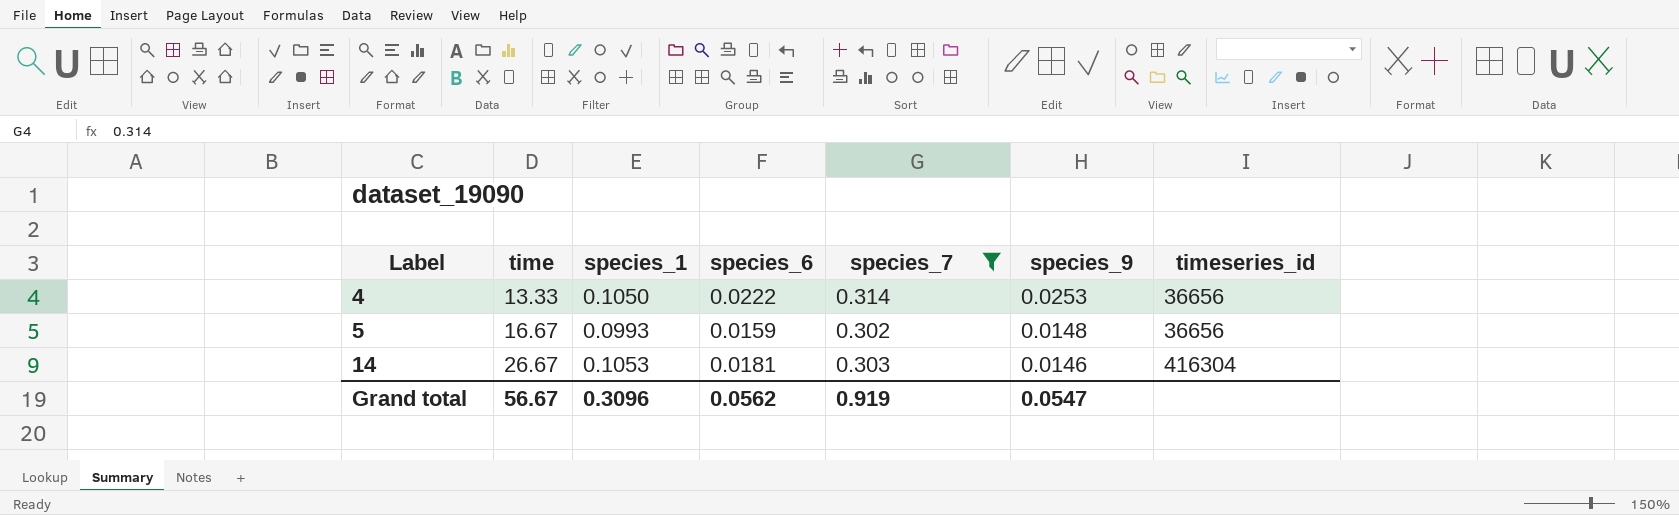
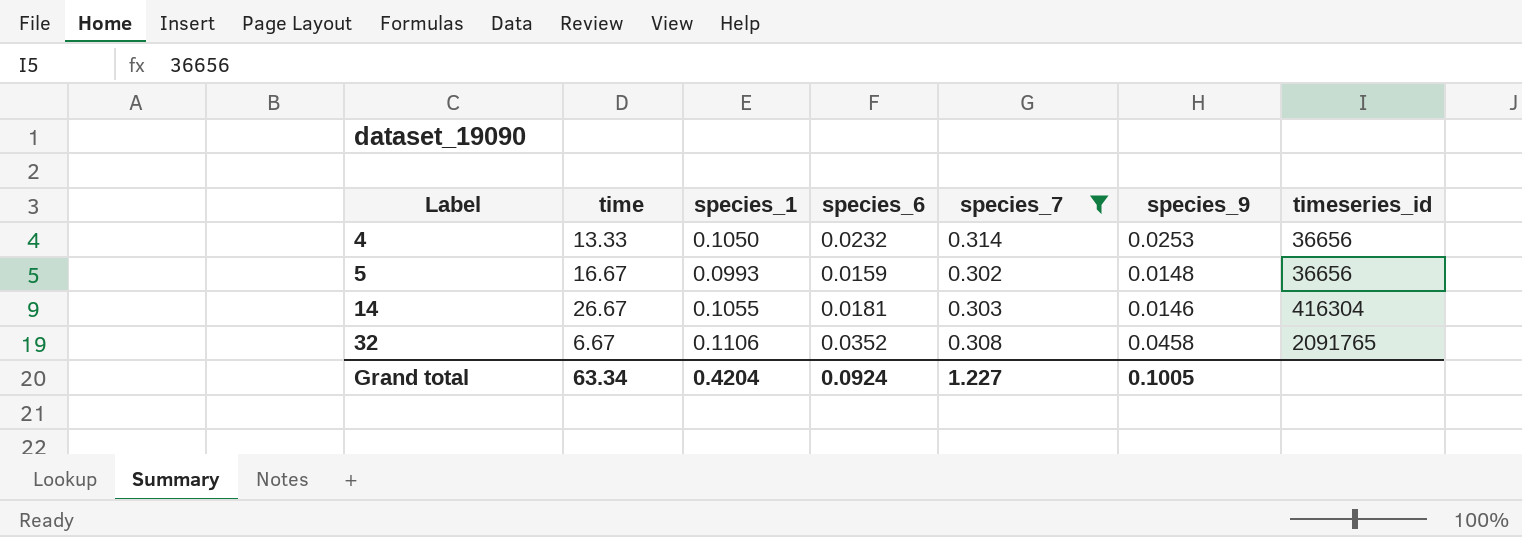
4 | species_6: 0.0222 -> 0.0232
14 | species_1: 0.1053 -> 0.1055
row 32: none -> 6.67 | 0.1106 | 0.0352 | 0.308 | 0.0458 | 2091765
Grand total | time: 56.67 -> 63.34
Grand total | species_1: 0.3096 -> 0.4204
Grand total | species_6: 0.0562 -> 0.0924
Grand total | species_7: 0.919 -> 1.227
Grand total | species_9: 0.0547 -> 0.1005

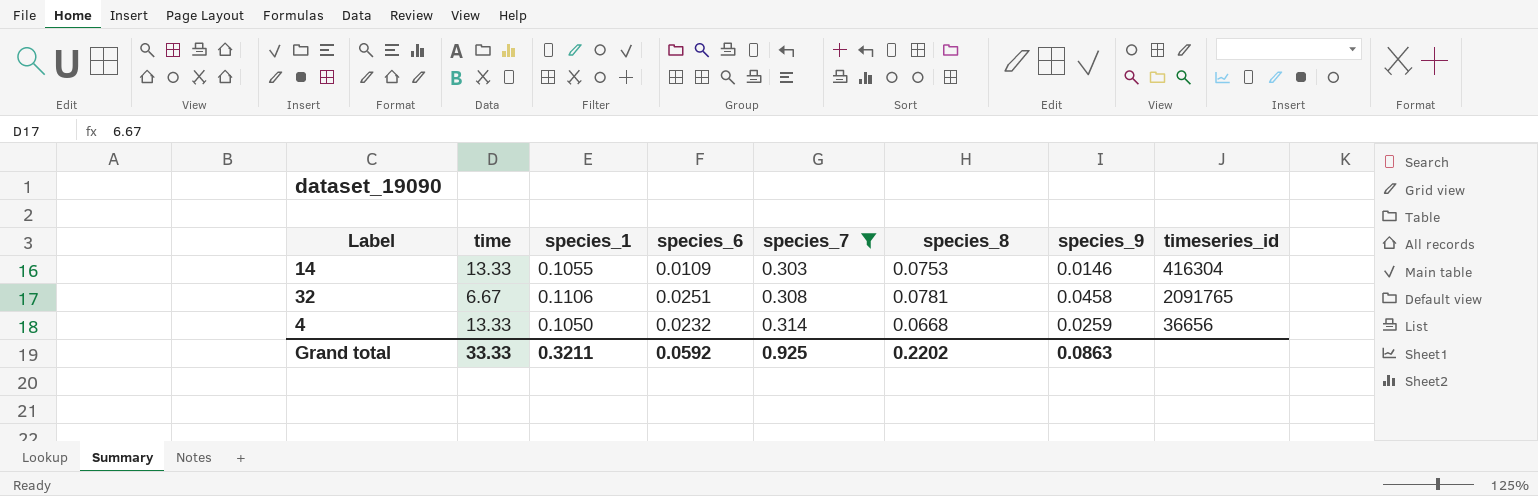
row order: Label ascending -> species_7 ascending
column species_8 | position: none -> 6
row 5: 16.67 | 0.0993 | 0.0159 | 0.302 | 0.0148 | 36656 -> none
14 | time: 26.67 -> 13.33
14 | species_6: 0.0181 -> 0.0109
32 | species_6: 0.0352 -> 0.0251
4 | species_9: 0.0253 -> 0.0259
Grand total | time: 63.34 -> 33.33
Grand total | species_1: 0.4204 -> 0.3211
Grand total | species_6: 0.0924 -> 0.0592
Grand total | species_7: 1.227 -> 0.925
Grand total | species_9: 0.1005 -> 0.0863

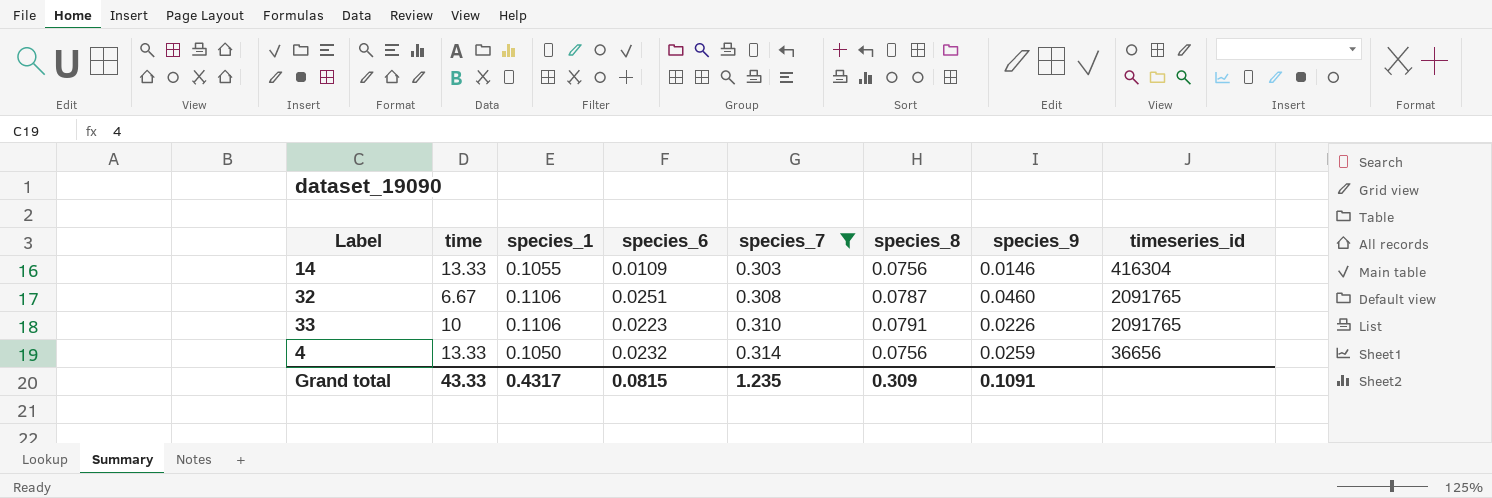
14 | species_8: 0.0753 -> 0.0756
32 | species_8: 0.0781 -> 0.0787
32 | species_9: 0.0458 -> 0.0460
row 33: none -> 10 | 0.1106 | 0.0223 | 0.310 | 0.0791 | 0.0226 | 2091765
4 | species_8: 0.0668 -> 0.0756
Grand total | time: 33.33 -> 43.33
Grand total | species_1: 0.3211 -> 0.4317
Grand total | species_6: 0.0592 -> 0.0815
Grand total | species_7: 0.925 -> 1.235
Grand total | species_8: 0.2202 -> 0.309
Grand total | species_9: 0.0863 -> 0.1091

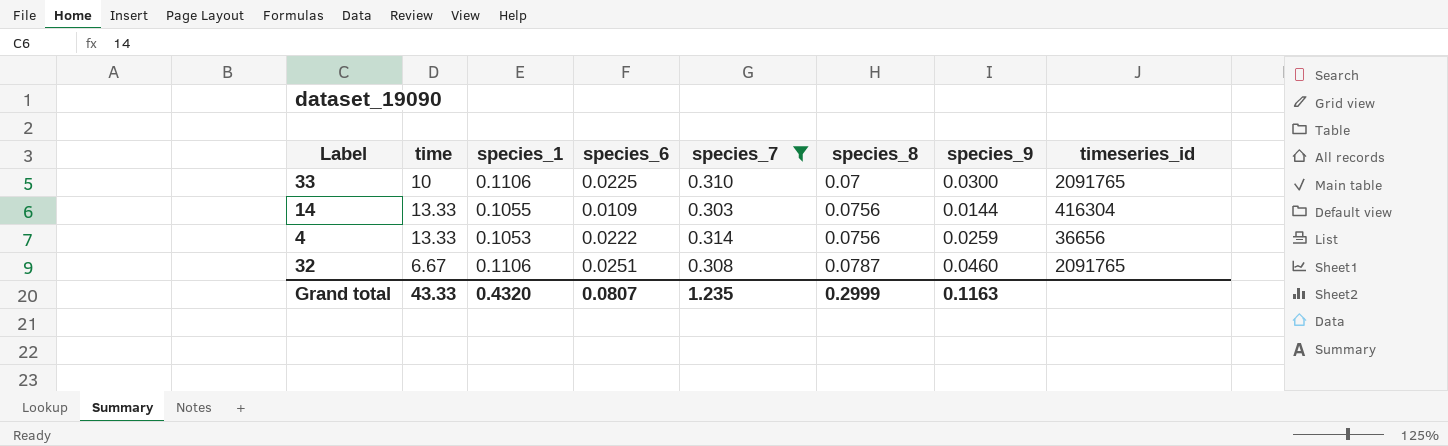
row order: species_7 ascending -> species_8 ascending
33 | species_6: 0.0223 -> 0.0225
33 | species_8: 0.0791 -> 0.07
33 | species_9: 0.0226 -> 0.0300
14 | species_9: 0.0146 -> 0.0144
4 | species_1: 0.1050 -> 0.1053
4 | species_6: 0.0232 -> 0.0222
Grand total | species_1: 0.4317 -> 0.4320
Grand total | species_6: 0.0815 -> 0.0807
Grand total | species_8: 0.309 -> 0.2999
Grand total | species_9: 0.1091 -> 0.1163

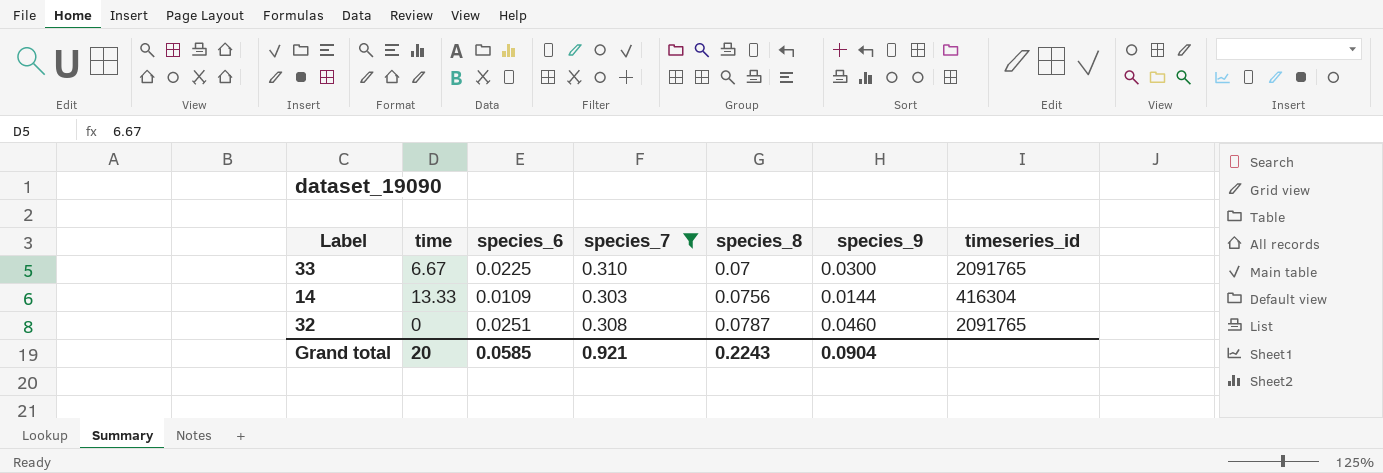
column species_1 | position: 3 -> none
row 4: 13.33 | 0.1053 | 0.0222 | 0.314 | 0.0756 | 0.0259 | 36656 -> none
33 | time: 10 -> 6.67
32 | time: 6.67 -> 0
Grand total | time: 43.33 -> 20
Grand total | species_6: 0.0807 -> 0.0585
Grand total | species_7: 1.235 -> 0.921
Grand total | species_8: 0.2999 -> 0.2243
Grand total | species_9: 0.1163 -> 0.0904

